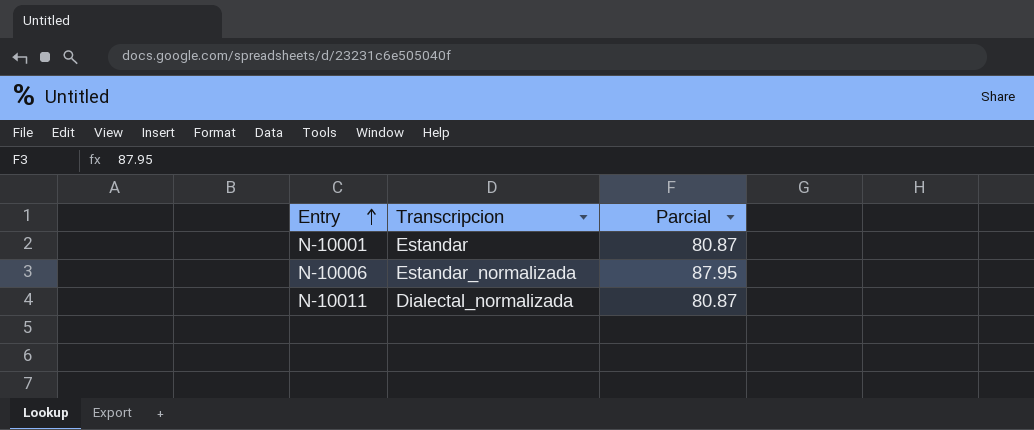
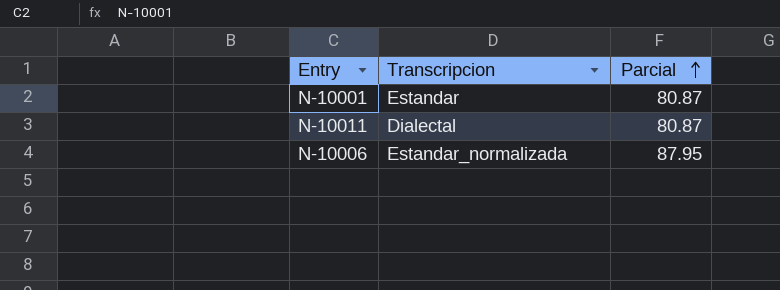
row order: Entry ascending -> Parcial ascending
N-10011 | Transcripcion: Dialectal_normalizada -> Dialectal

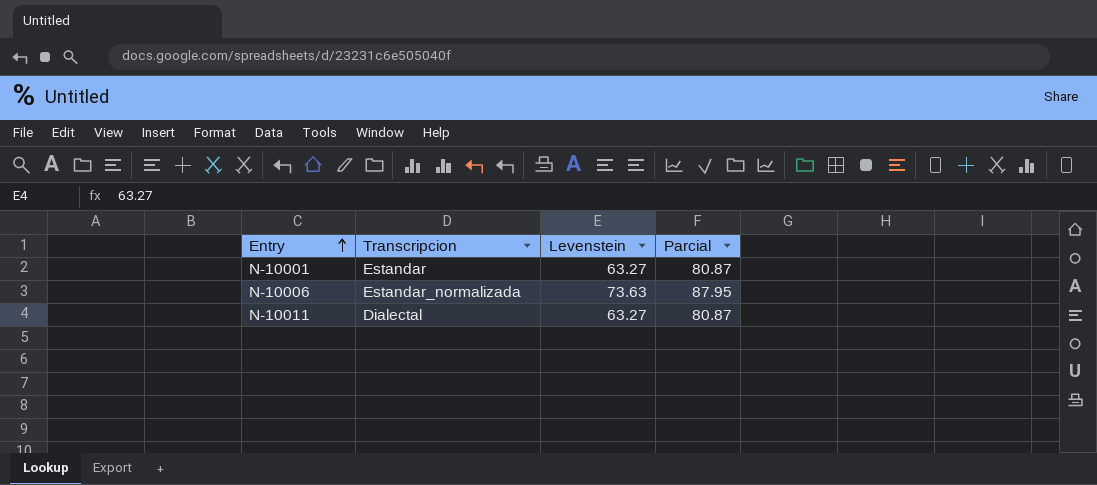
row order: Parcial ascending -> Entry ascending
column Levenstein | position: none -> 3

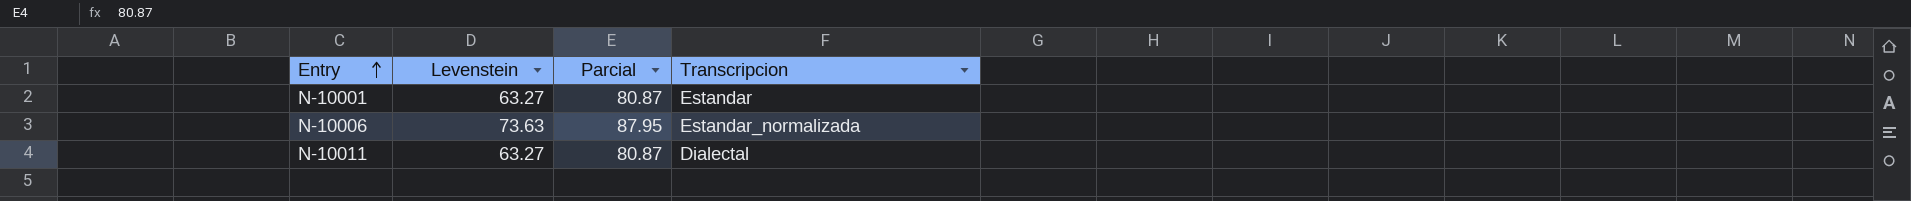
column Transcripcion | position: 2 -> 4

